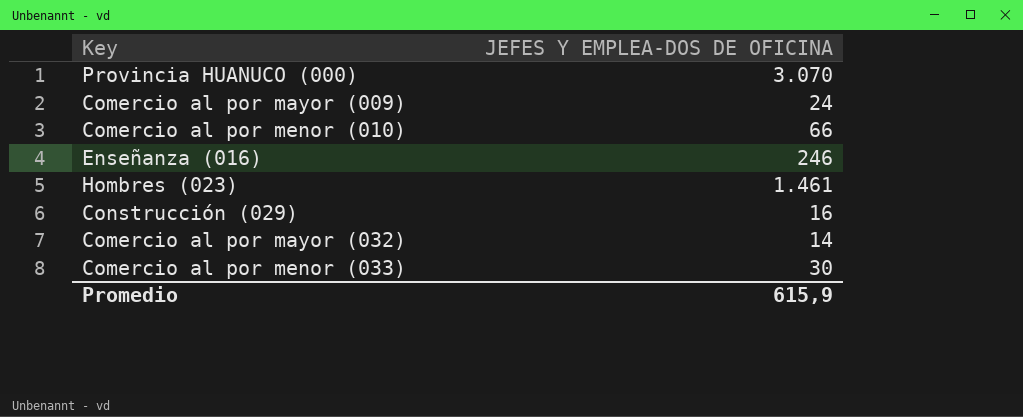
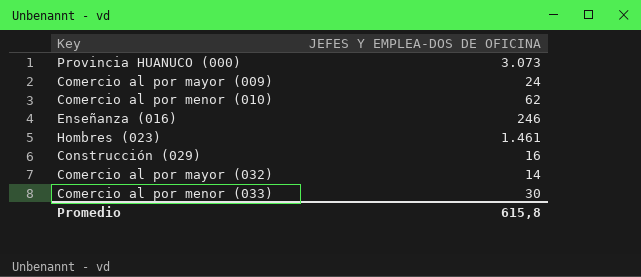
Provincia HUANUCO (000) | JEFES Y EMPLEA-DOS DE OFICINA: 3.070 -> 3.073
Comercio al por menor (010) | JEFES Y EMPLEA-DOS DE OFICINA: 66 -> 62
Promedio | JEFES Y EMPLEA-DOS DE OFICINA: 615,9 -> 615,8

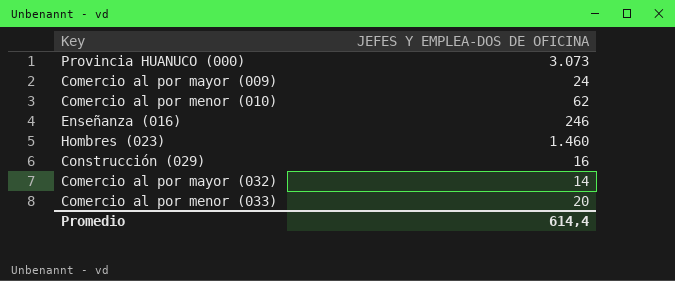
Hombres (023) | JEFES Y EMPLEA-DOS DE OFICINA: 1.461 -> 1.460
Comercio al por menor (033) | JEFES Y EMPLEA-DOS DE OFICINA: 30 -> 20
Promedio | JEFES Y EMPLEA-DOS DE OFICINA: 615,8 -> 614,4

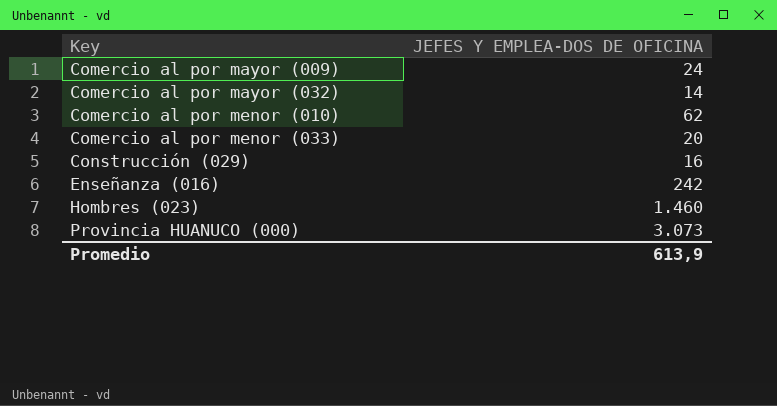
row order: none -> Key ascending
Enseñanza (016) | JEFES Y EMPLEA-DOS DE OFICINA: 246 -> 242
Promedio | JEFES Y EMPLEA-DOS DE OFICINA: 614,4 -> 613,9

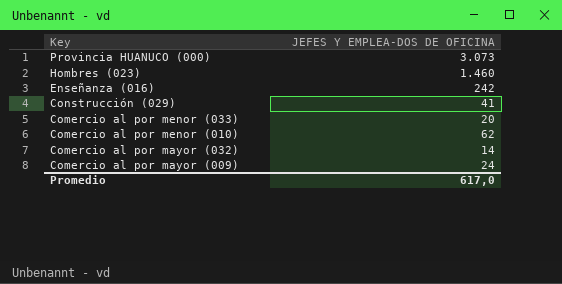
row order: Key ascending -> Key descending
Construcción (029) | JEFES Y EMPLEA-DOS DE OFICINA: 16 -> 41
Promedio | JEFES Y EMPLEA-DOS DE OFICINA: 613,9 -> 617,0

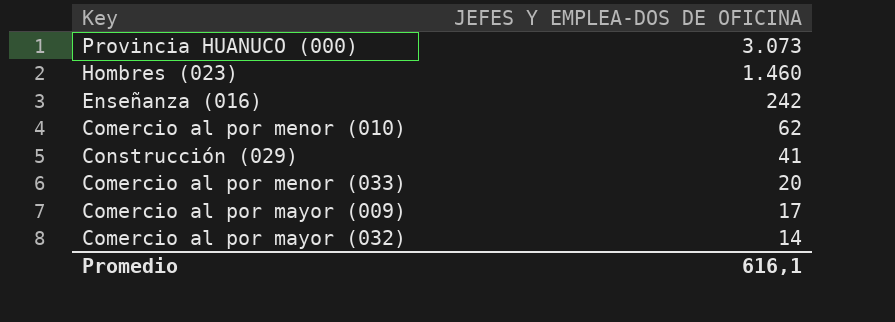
row order: Key descending -> JEFES Y EMPLEA-DOS DE OFICINA descending
Comercio al por mayor (009) | JEFES Y EMPLEA-DOS DE OFICINA: 24 -> 17
Promedio | JEFES Y EMPLEA-DOS DE OFICINA: 617,0 -> 616,1

